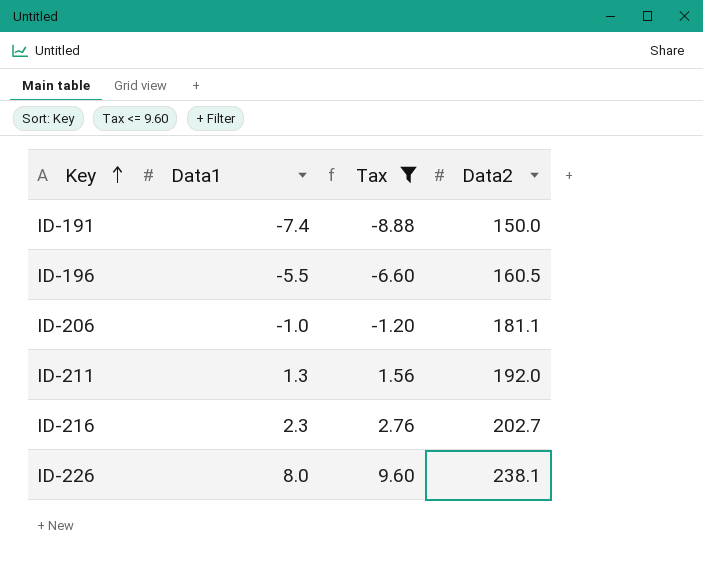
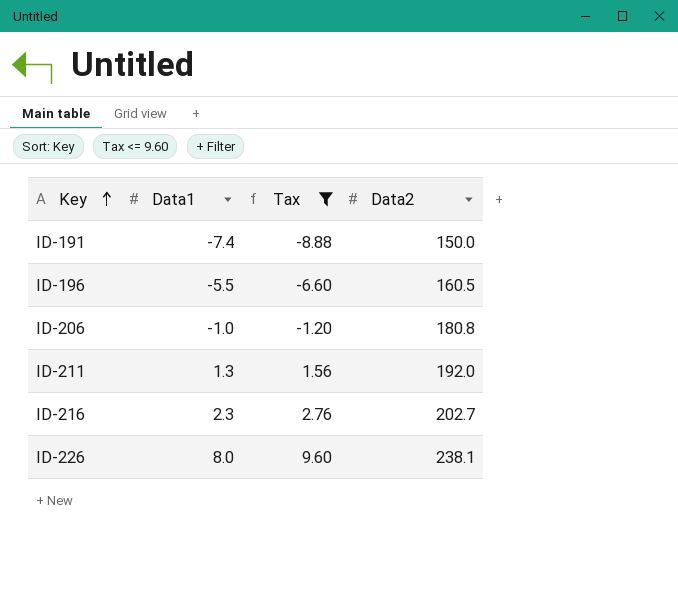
ID-206 | Data2: 181.1 -> 180.8

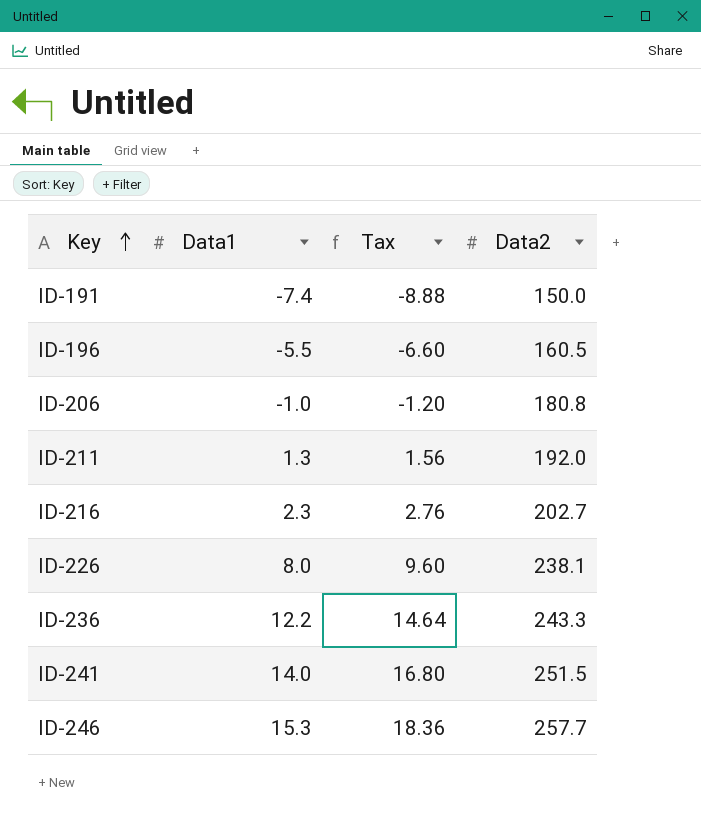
filter: Tax <= 9.60 -> none

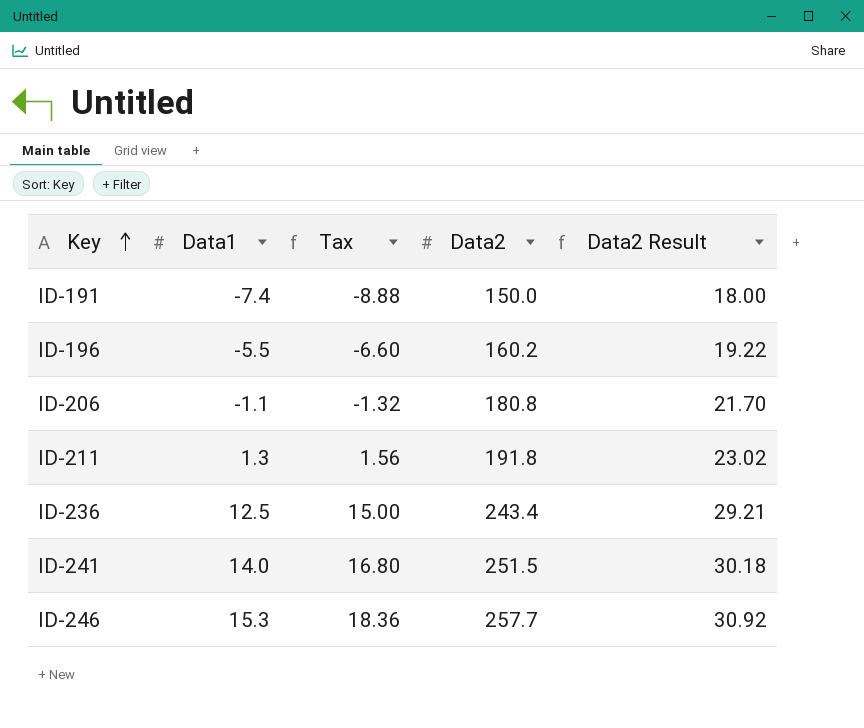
column Data2 Result | formula: none -> [Data2] * 0.12
row ID-216: 2.3 | 2.76 | 202.7 -> none
row ID-226: 8.0 | 9.60 | 238.1 -> none
ID-196 | Data2: 160.5 -> 160.2
ID-206 | Data1: -1.0 -> -1.1
ID-206 | Tax: -1.20 -> -1.32
ID-211 | Data2: 192.0 -> 191.8
ID-236 | Data1: 12.2 -> 12.5
ID-236 | Tax: 14.64 -> 15.00
ID-236 | Data2: 243.3 -> 243.4

